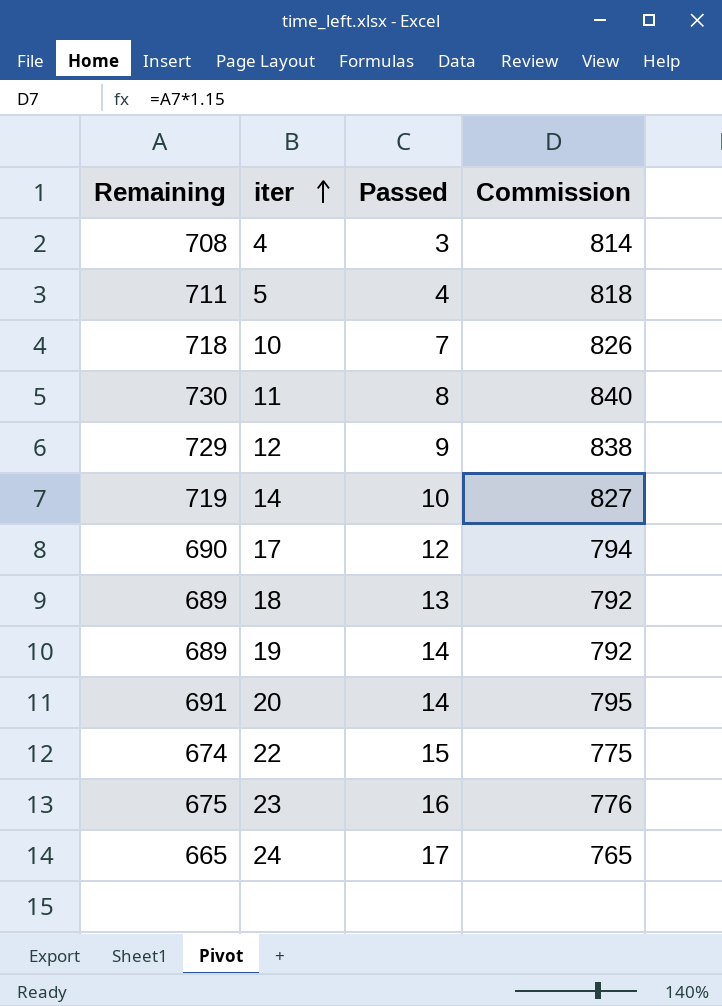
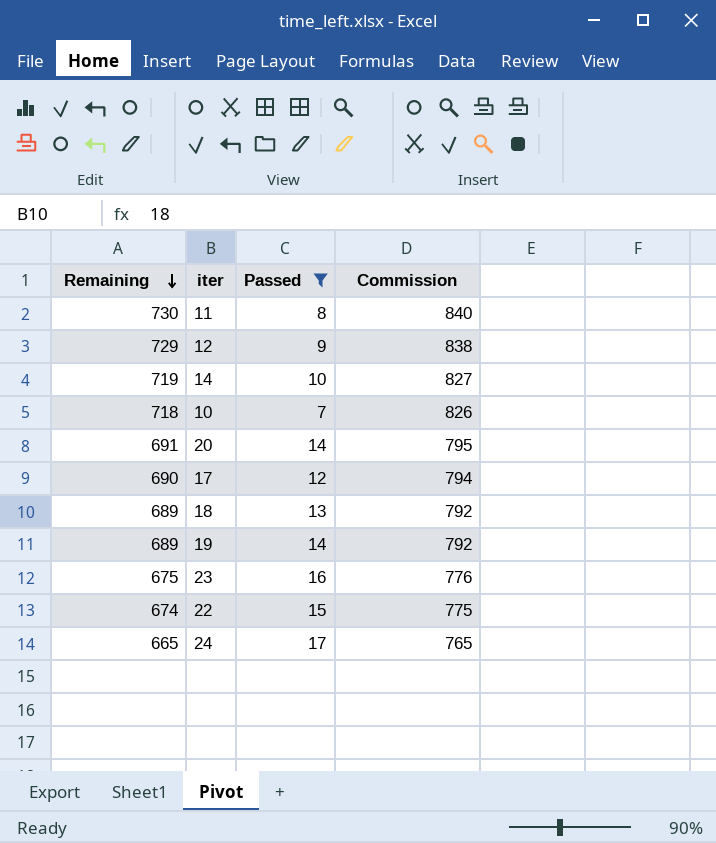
filter: none -> Passed >= 7
row order: iter ascending -> Remaining descending

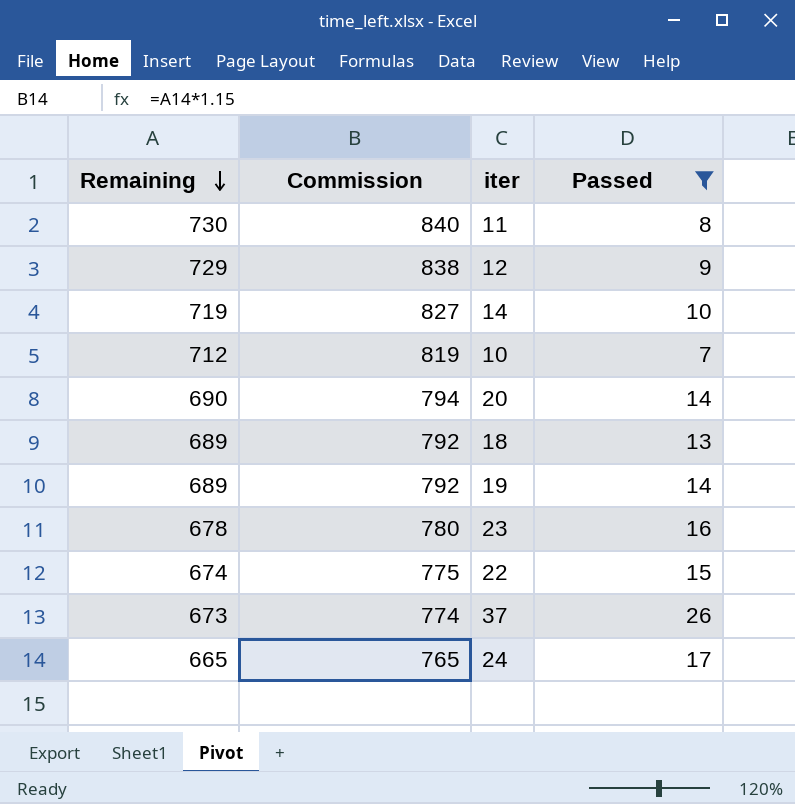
column Commission | position: 4 -> 2
row 17: 690 | 12 | 794 -> none
10 | Remaining: 718 -> 712
10 | Commission: 826 -> 819
20 | Remaining: 691 -> 690
20 | Commission: 795 -> 794
23 | Remaining: 675 -> 678
23 | Commission: 776 -> 780
row 37: none -> 673 | 774 | 26

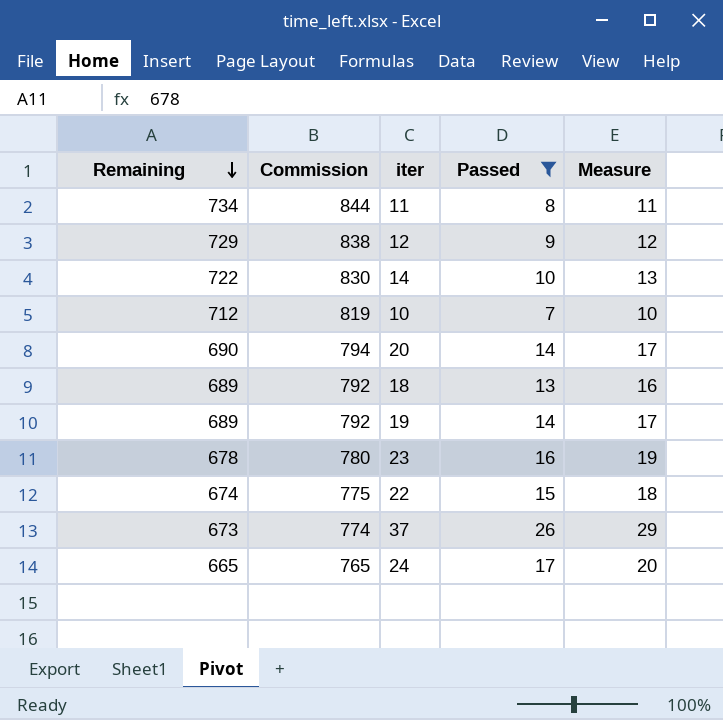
column Measure | formula: none -> [Passed] + 3
11 | Remaining: 730 -> 734
11 | Commission: 840 -> 844
14 | Remaining: 719 -> 722
14 | Commission: 827 -> 830

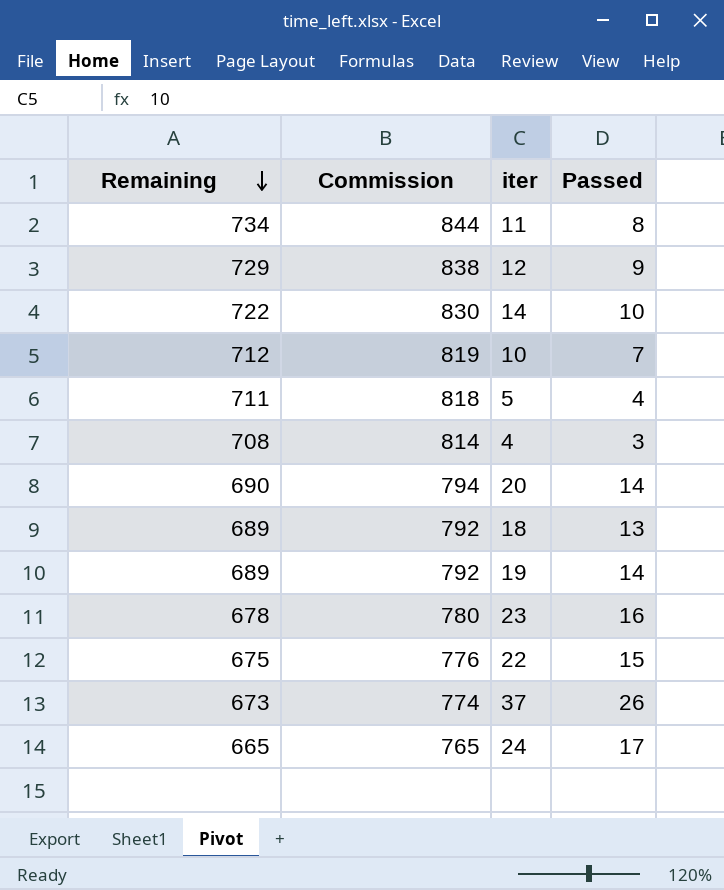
filter: Passed >= 7 -> none
column Measure | formula: [Passed] + 3 -> none
22 | Remaining: 674 -> 675
22 | Commission: 775 -> 776

